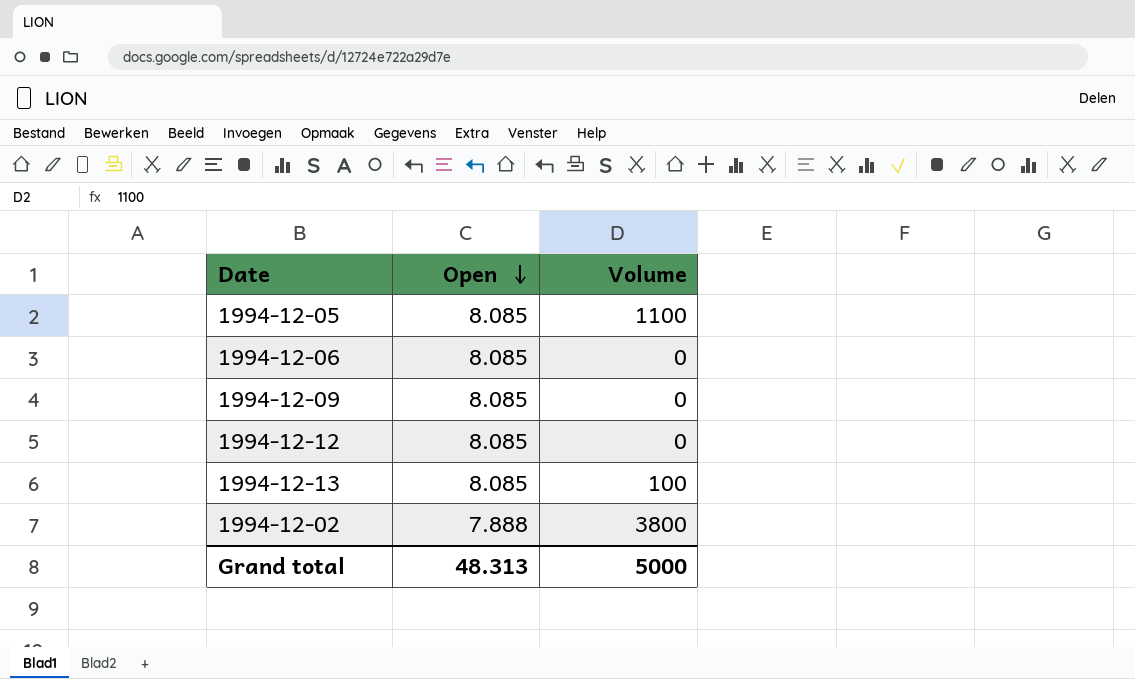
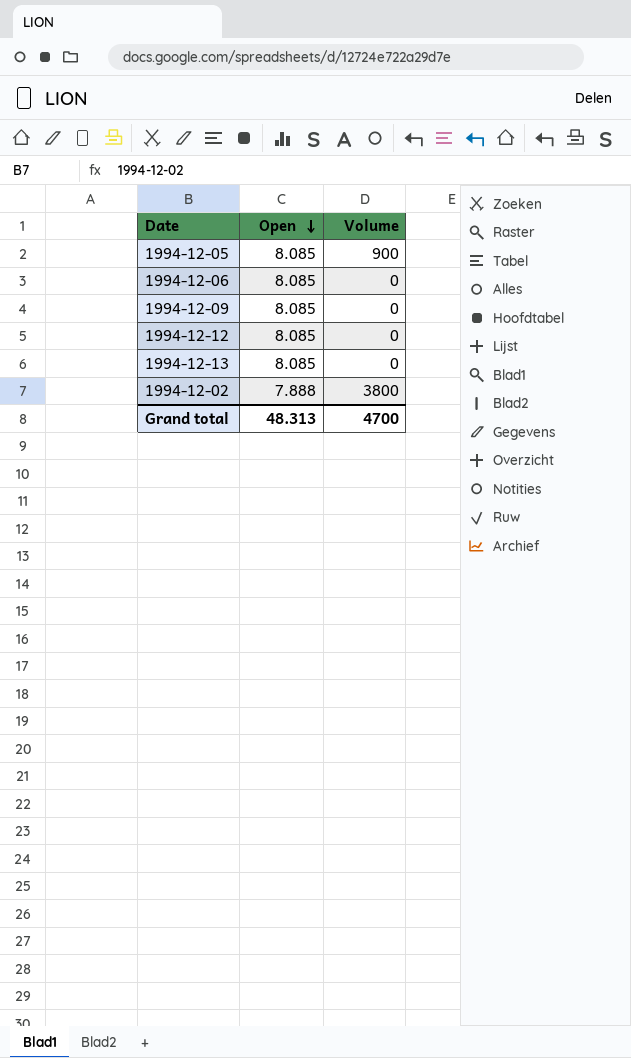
1994-12-05 | Volume: 1100 -> 900
1994-12-13 | Volume: 100 -> 0
Grand total | Volume: 5000 -> 4700

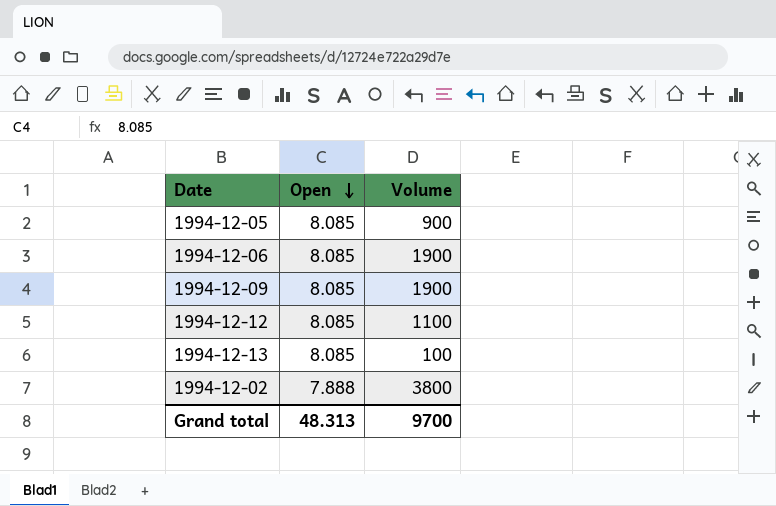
1994-12-06 | Volume: 0 -> 1900
1994-12-09 | Volume: 0 -> 1900
1994-12-12 | Volume: 0 -> 1100
1994-12-13 | Volume: 0 -> 100
Grand total | Volume: 4700 -> 9700

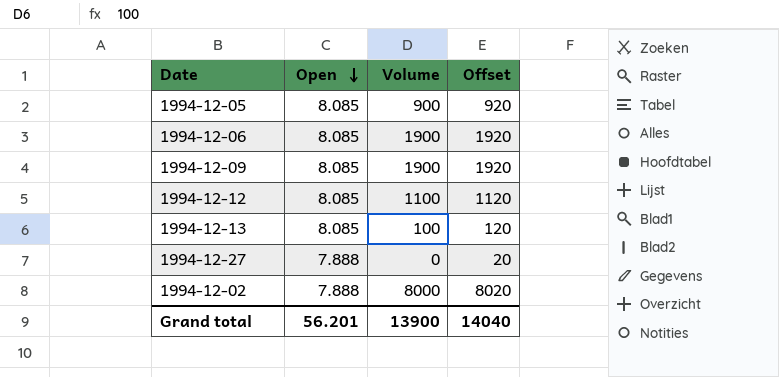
column Offset | formula: none -> [Volume] + 20
row 1994-12-27: none -> 7.888 | 0 | 20
1994-12-02 | Volume: 3800 -> 8000
Grand total | Open: 48.313 -> 56.201
Grand total | Volume: 9700 -> 13900

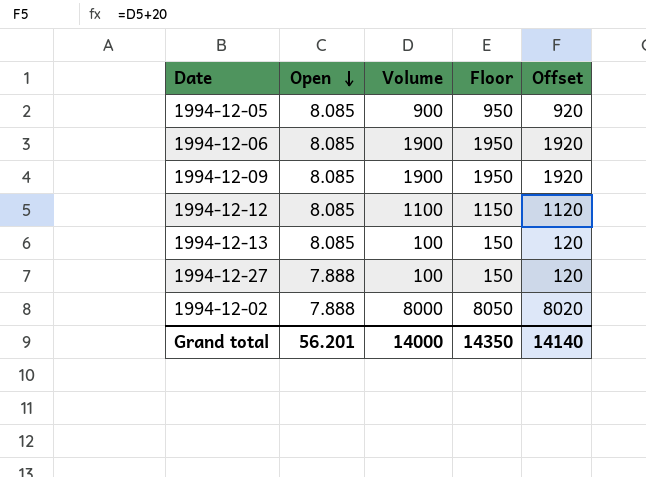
column Floor | formula: none -> [Volume] + 50
1994-12-27 | Volume: 0 -> 100
1994-12-27 | Offset: 20 -> 120
Grand total | Volume: 13900 -> 14000
Grand total | Offset: 14040 -> 14140

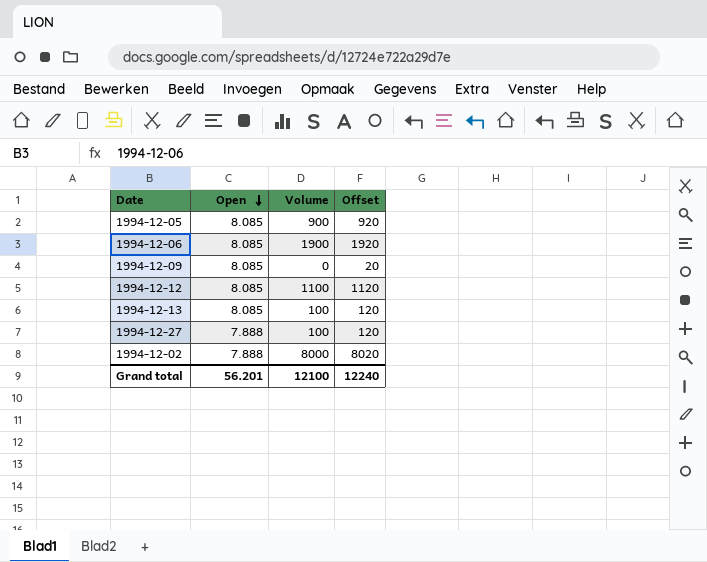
column Floor | formula: [Volume] + 50 -> none
1994-12-09 | Volume: 1900 -> 0
1994-12-09 | Offset: 1920 -> 20
Grand total | Volume: 14000 -> 12100
Grand total | Offset: 14140 -> 12240

